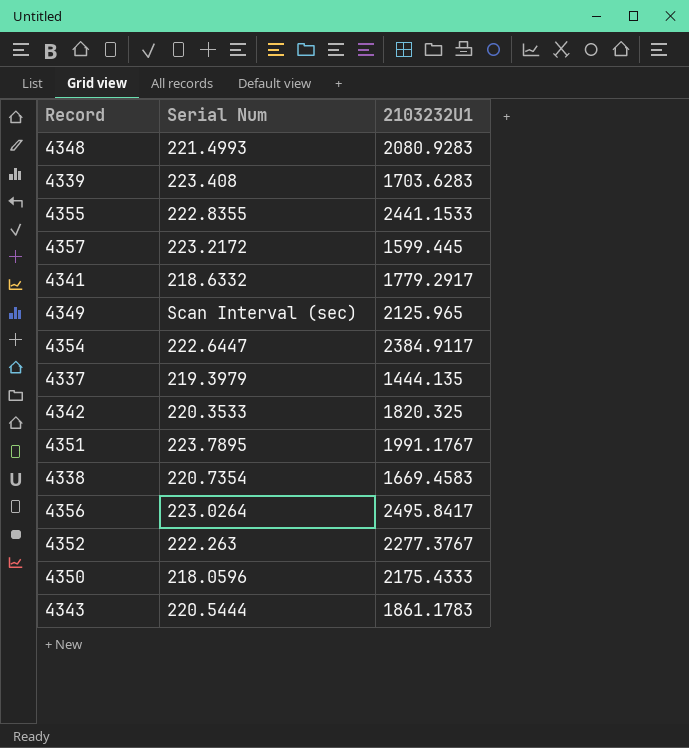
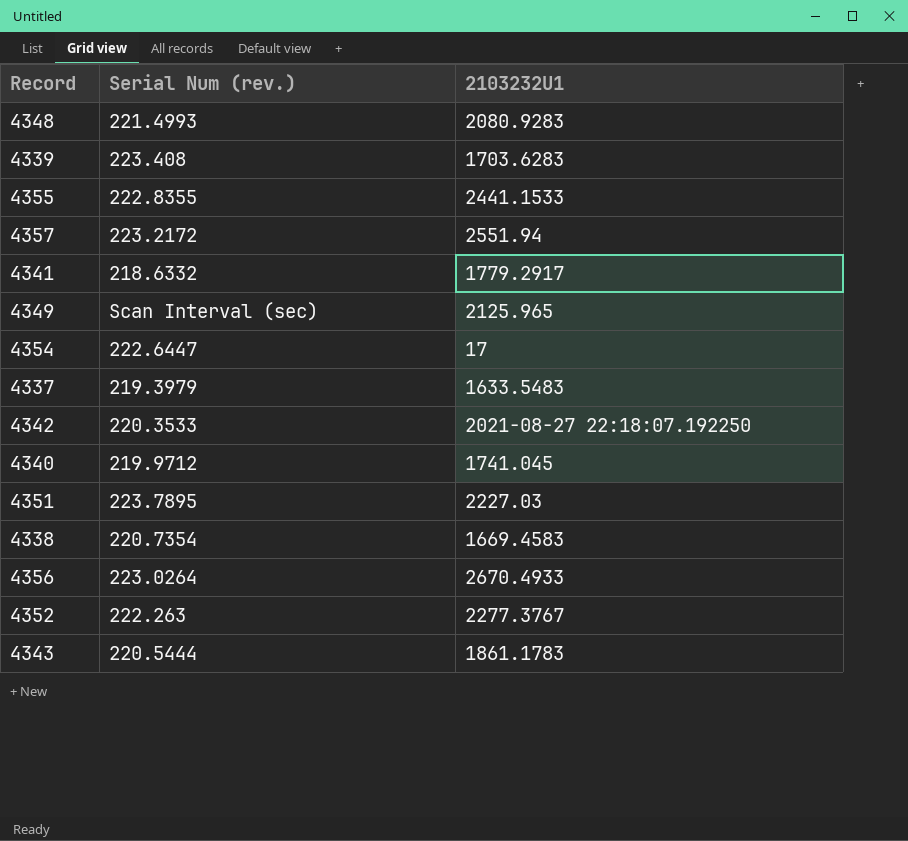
column name: Serial Num -> Serial Num (rev.)
row 4350: 218.0596 | 2175.4333 -> none
4357 | 2103232U1: 1599.445 -> 2551.94
4354 | 2103232U1: 2384.9117 -> 17
4337 | 2103232U1: 1444.135 -> 1633.5483
4342 | 2103232U1: 1820.325 -> 2021-08-27 22:18:07.192250
row 4340: none -> 219.9712 | 1741.045
4351 | 2103232U1: 1991.1767 -> 2227.03
4356 | 2103232U1: 2495.8417 -> 2670.4933

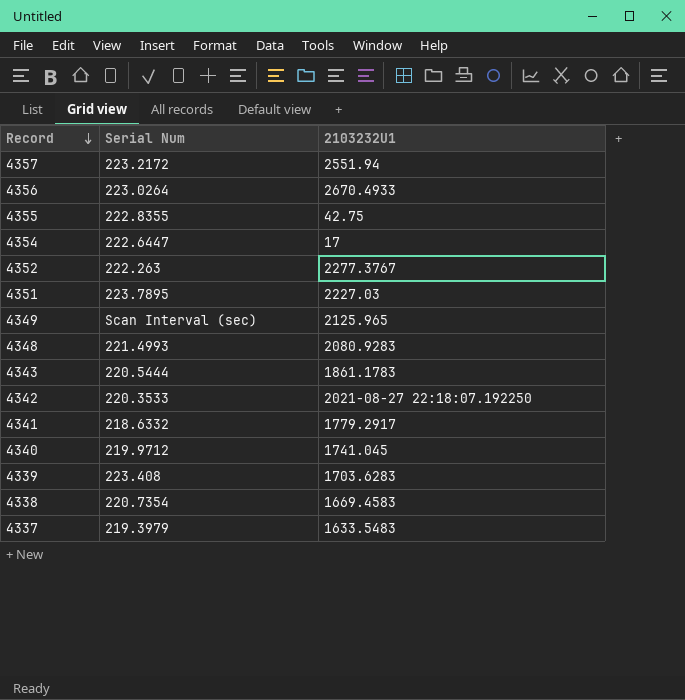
row order: none -> Record descending
column name: Serial Num (rev.) -> Serial Num
4355 | 2103232U1: 2441.1533 -> 42.75

